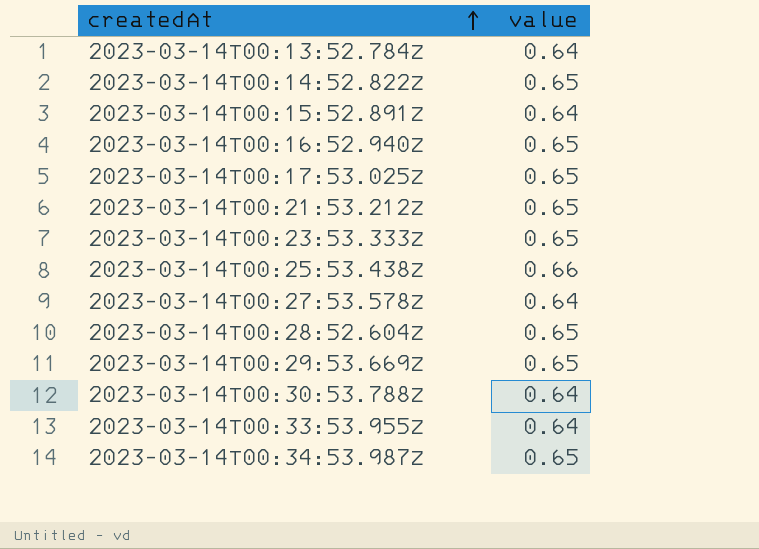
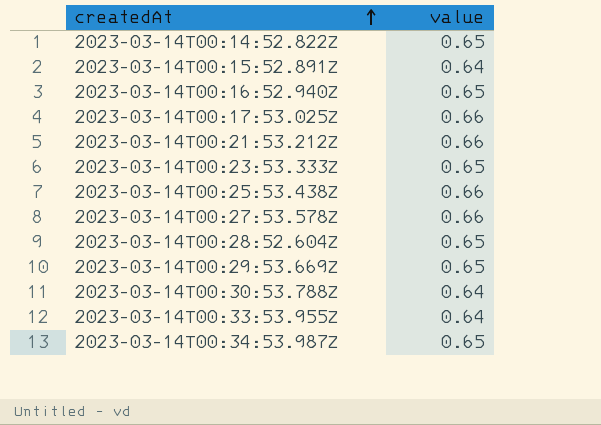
row 2023-03-14T00:13:52.784Z: 0.64 -> none
2023-03-14T00:17:53.025Z | value: 0.65 -> 0.66
2023-03-14T00:21:53.212Z | value: 0.65 -> 0.66
2023-03-14T00:27:53.578Z | value: 0.64 -> 0.66

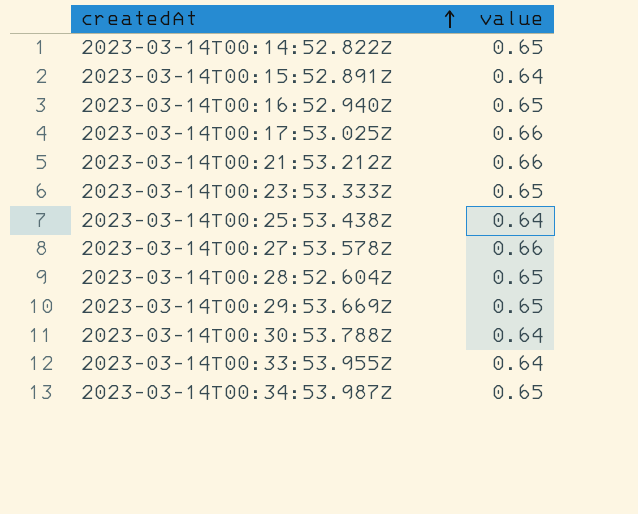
2023-03-14T00:25:53.438Z | value: 0.66 -> 0.64

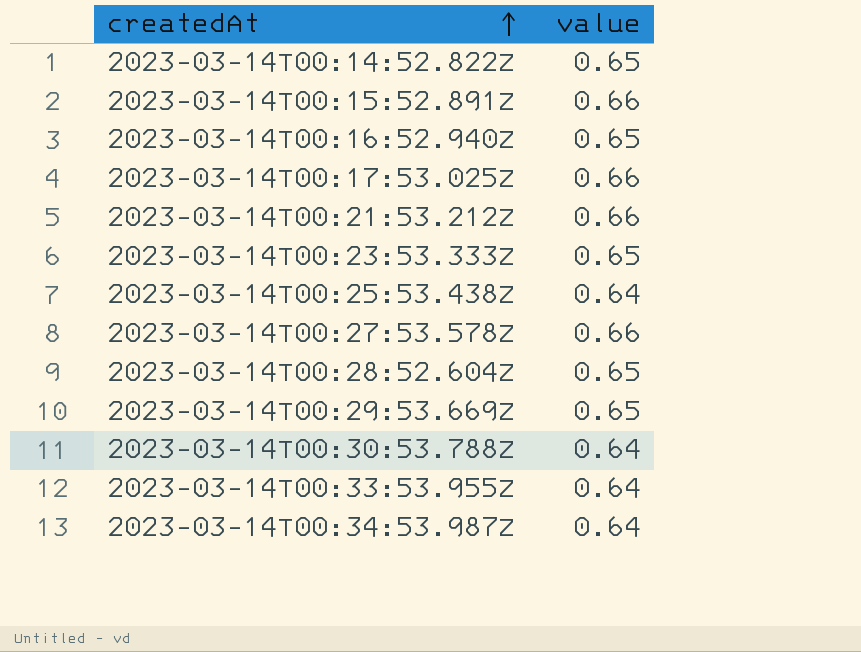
2023-03-14T00:15:52.891Z | value: 0.64 -> 0.66
2023-03-14T00:34:53.987Z | value: 0.65 -> 0.64

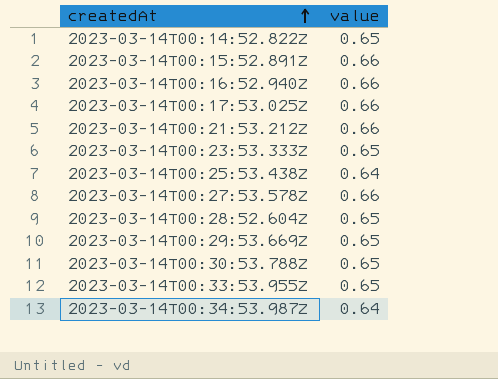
2023-03-14T00:16:52.940Z | value: 0.65 -> 0.66
2023-03-14T00:30:53.788Z | value: 0.64 -> 0.65
2023-03-14T00:33:53.955Z | value: 0.64 -> 0.65

